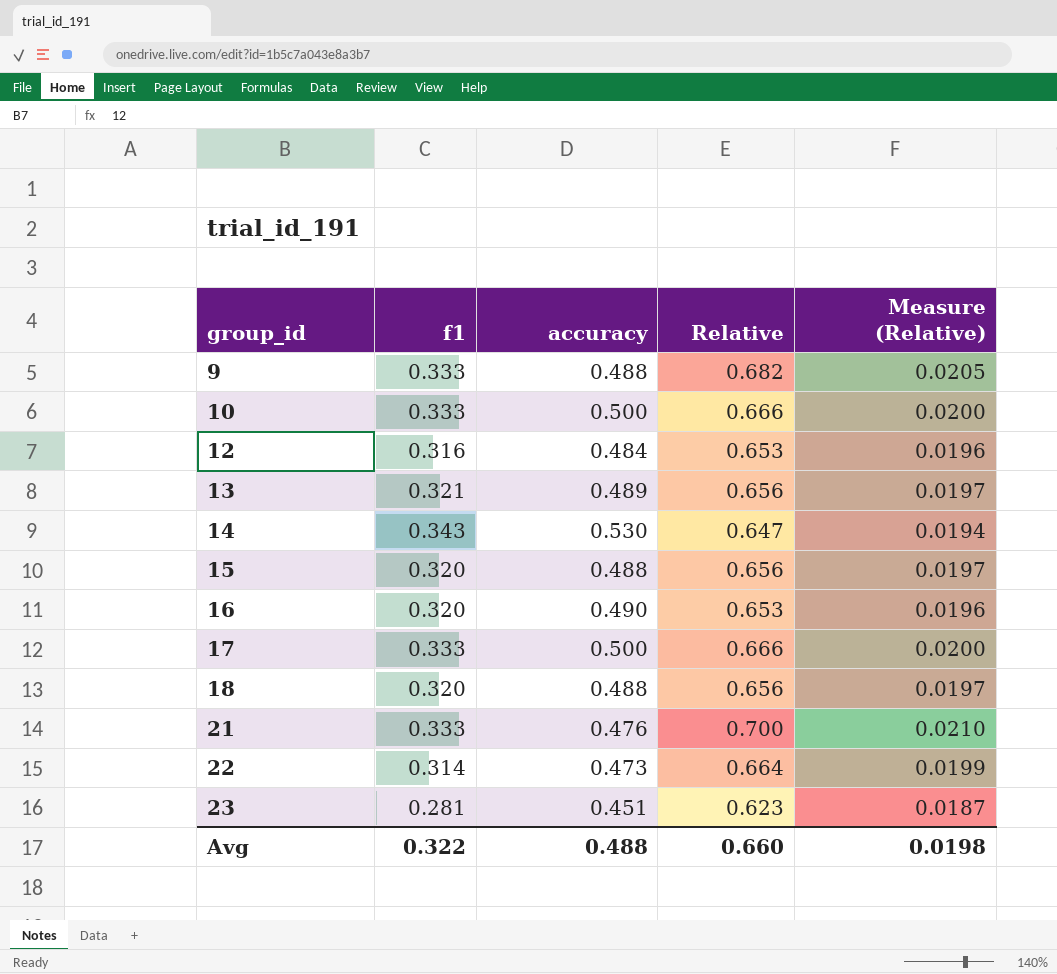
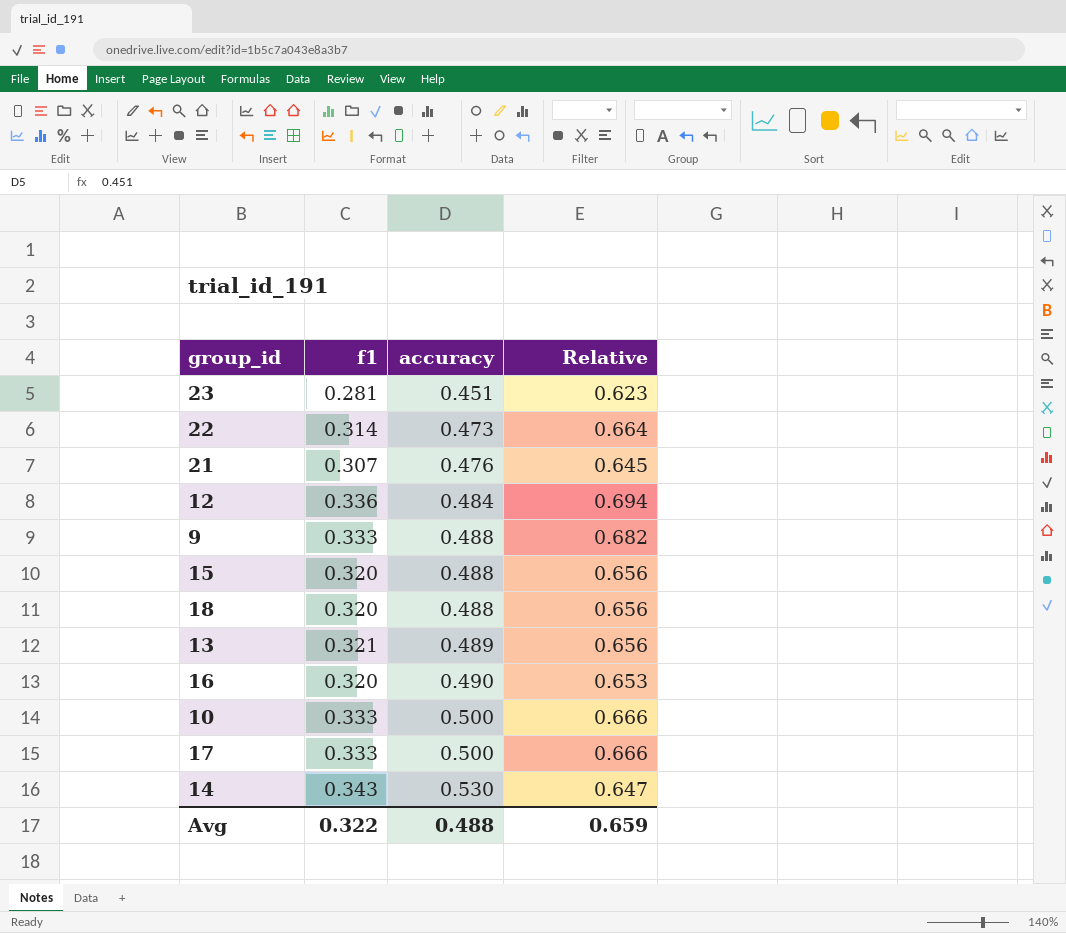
row order: group_id ascending -> accuracy ascending
column Measure (Relative) | formula: [Relative] * 0.03 -> none
21 | f1: 0.333 -> 0.307
21 | Relative: 0.700 -> 0.645
12 | f1: 0.316 -> 0.336
12 | Relative: 0.653 -> 0.694
Avg | Relative: 0.660 -> 0.659

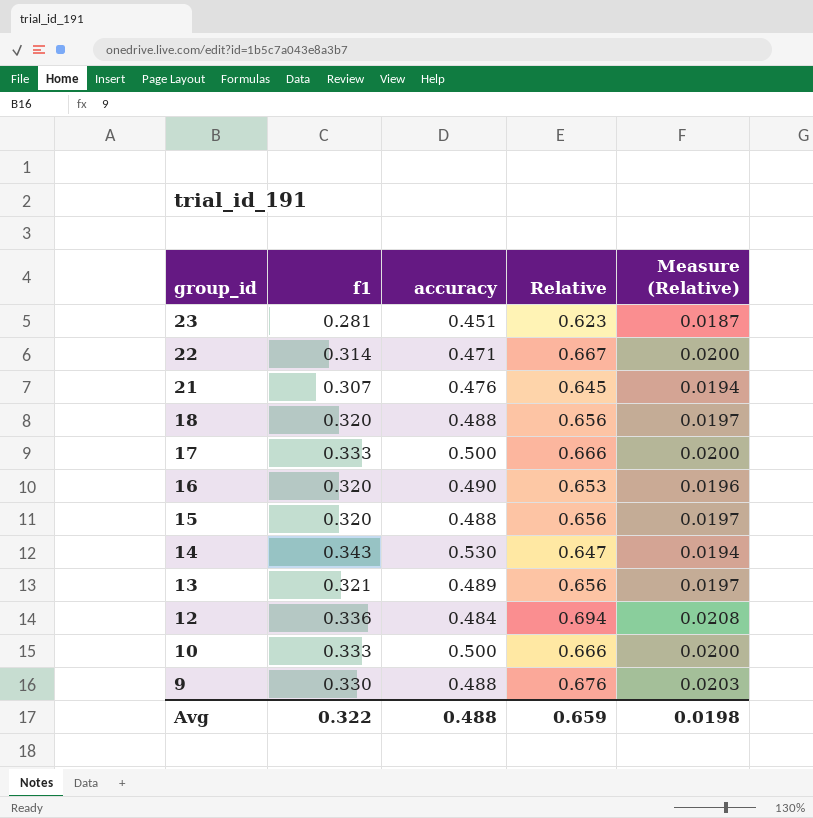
row order: accuracy ascending -> group_id descending
column Measure (Relative) | formula: none -> [Relative] * 0.03
22 | accuracy: 0.473 -> 0.471
22 | Relative: 0.664 -> 0.667
9 | f1: 0.333 -> 0.330
9 | Relative: 0.682 -> 0.676

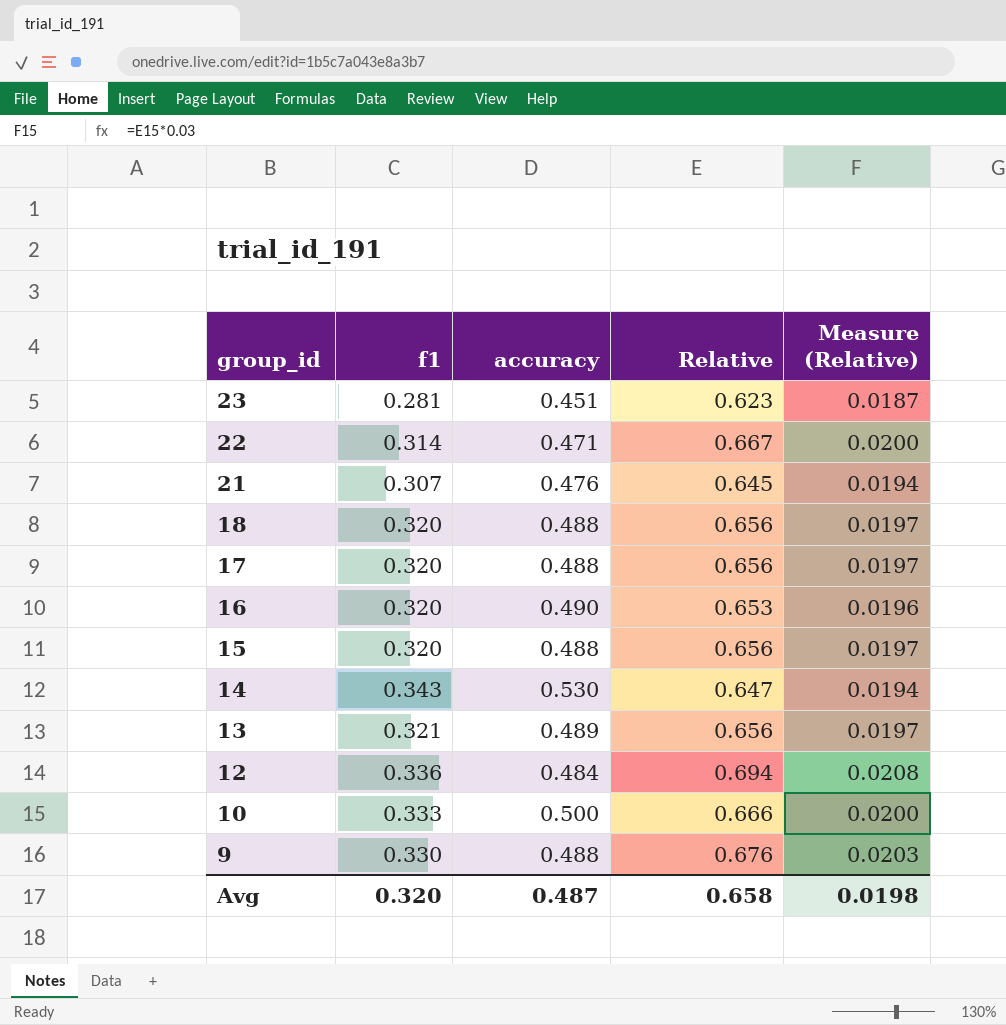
17 | f1: 0.333 -> 0.320
17 | accuracy: 0.500 -> 0.488
17 | Relative: 0.666 -> 0.656
17 | Measure (Relative): 0.0200 -> 0.0197
Avg | f1: 0.322 -> 0.320
Avg | accuracy: 0.488 -> 0.487
Avg | Relative: 0.659 -> 0.658

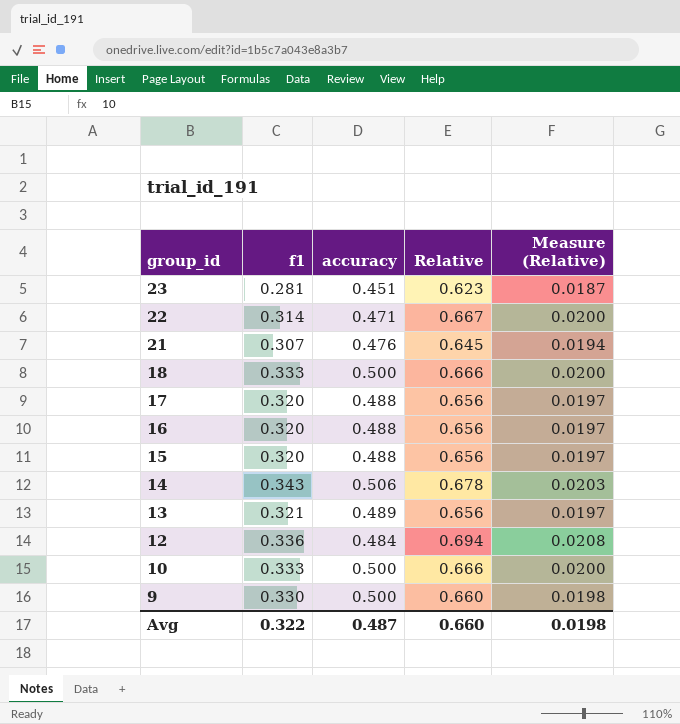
18 | f1: 0.320 -> 0.333
18 | accuracy: 0.488 -> 0.500
18 | Relative: 0.656 -> 0.666
18 | Measure (Relative): 0.0197 -> 0.0200
16 | accuracy: 0.490 -> 0.488
16 | Relative: 0.653 -> 0.656
16 | Measure (Relative): 0.0196 -> 0.0197
14 | accuracy: 0.530 -> 0.506
14 | Relative: 0.647 -> 0.678
14 | Measure (Relative): 0.0194 -> 0.0203
9 | accuracy: 0.488 -> 0.500
9 | Relative: 0.676 -> 0.660
9 | Measure (Relative): 0.0203 -> 0.0198
Avg | f1: 0.320 -> 0.322
Avg | Relative: 0.658 -> 0.660

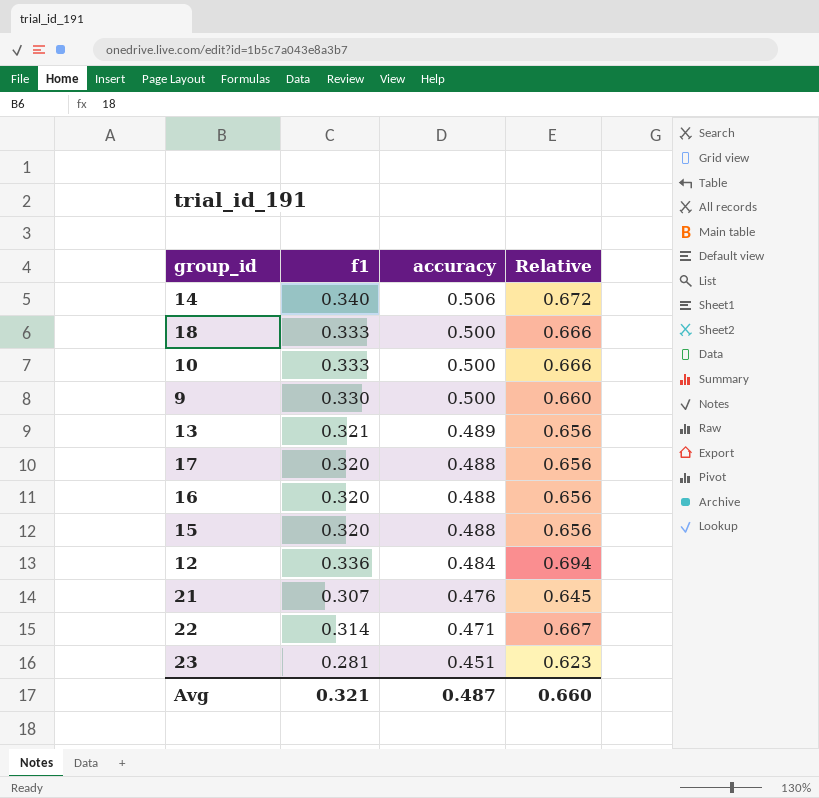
row order: group_id descending -> accuracy descending
column Measure (Relative) | formula: [Relative] * 0.03 -> none
14 | f1: 0.343 -> 0.340
14 | Relative: 0.678 -> 0.672
Avg | f1: 0.322 -> 0.321

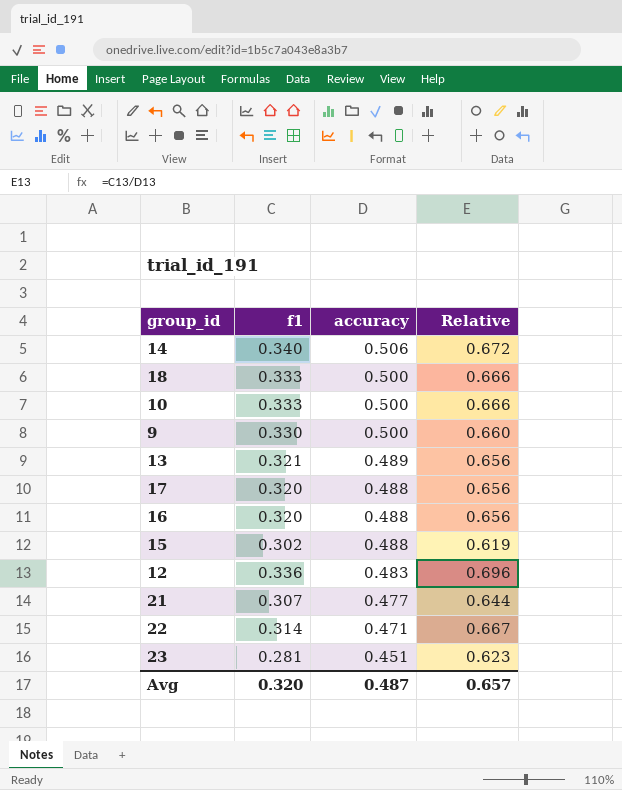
15 | f1: 0.320 -> 0.302
15 | Relative: 0.656 -> 0.619
12 | accuracy: 0.484 -> 0.483
12 | Relative: 0.694 -> 0.696
21 | accuracy: 0.476 -> 0.477
21 | Relative: 0.645 -> 0.644
Avg | f1: 0.321 -> 0.320
Avg | Relative: 0.660 -> 0.657

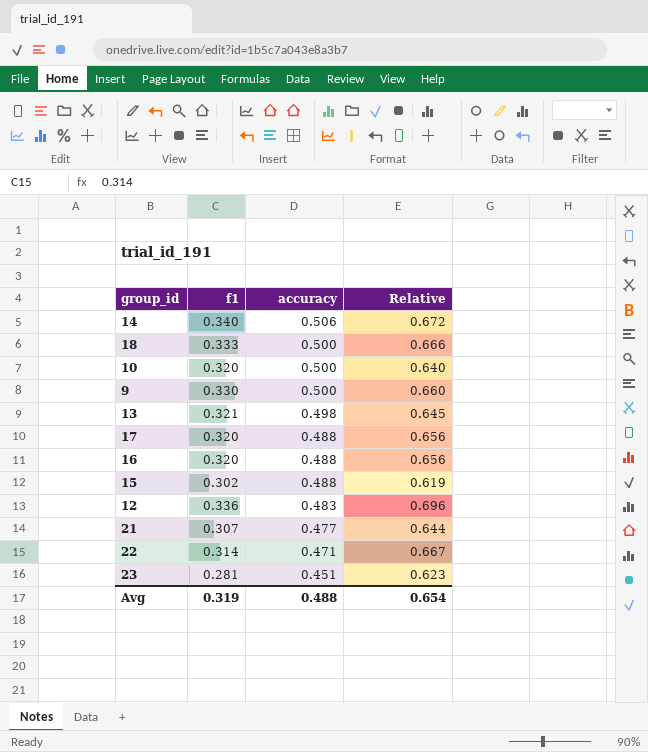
10 | f1: 0.333 -> 0.320
10 | Relative: 0.666 -> 0.640
13 | accuracy: 0.489 -> 0.498
13 | Relative: 0.656 -> 0.645
Avg | f1: 0.320 -> 0.319
Avg | accuracy: 0.487 -> 0.488
Avg | Relative: 0.657 -> 0.654

